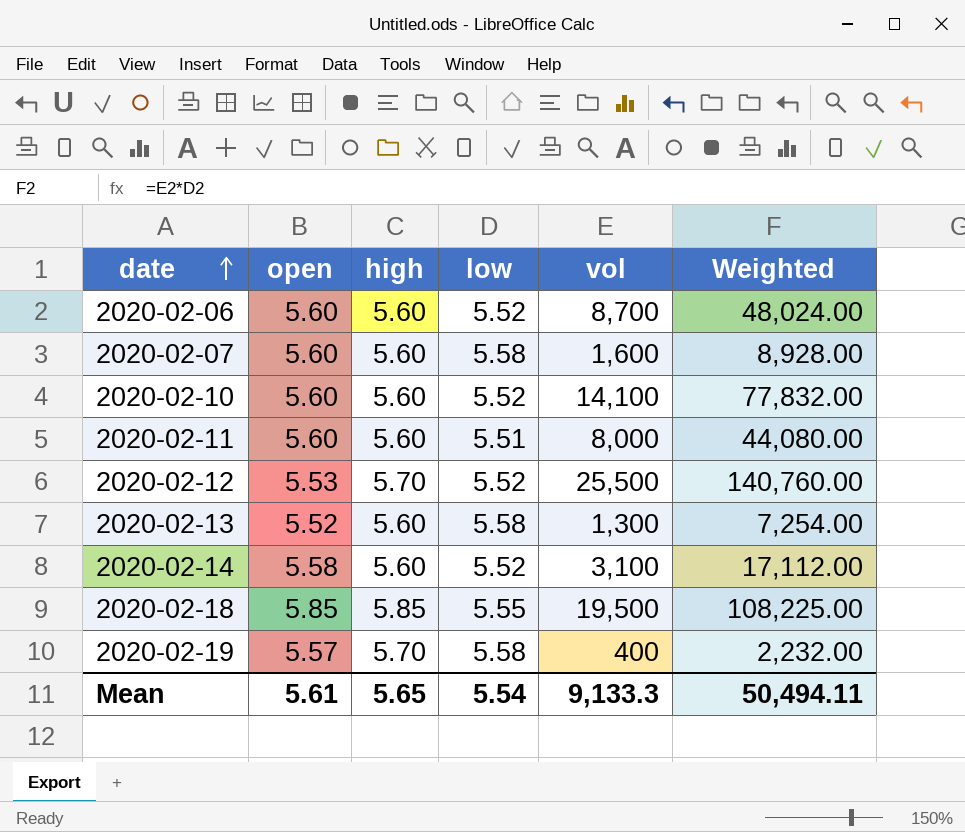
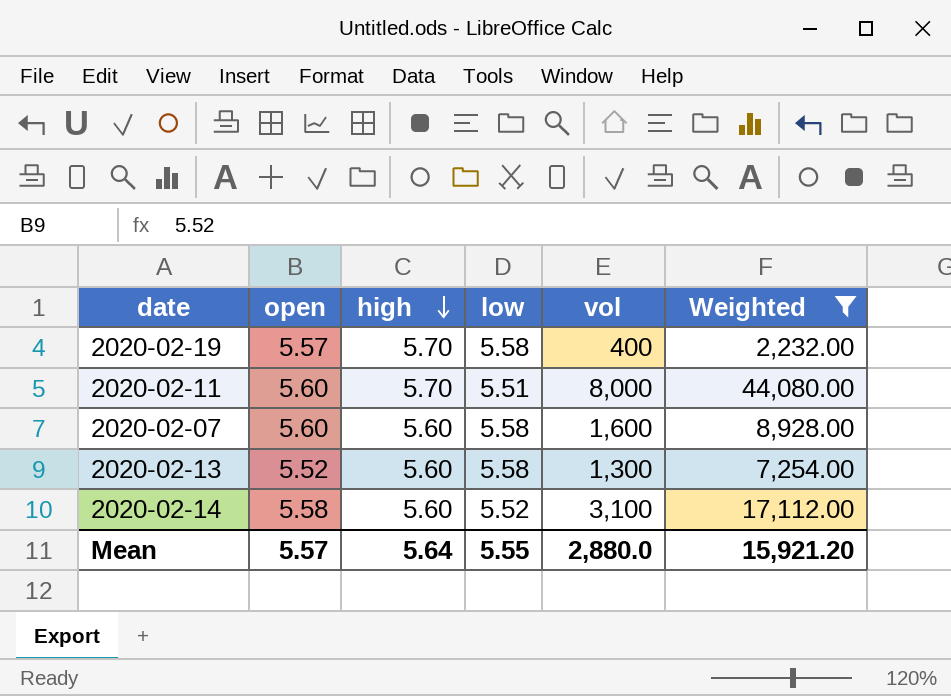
filter: none -> Weighted <= 44,080.00
row order: date ascending -> high descending
2020-02-11 | high: 5.60 -> 5.70
Mean | open: 5.61 -> 5.57
Mean | high: 5.65 -> 5.64
Mean | low: 5.54 -> 5.55
Mean | vol: 9,133.3 -> 2,880.0
Mean | Weighted: 50,494.11 -> 15,921.20

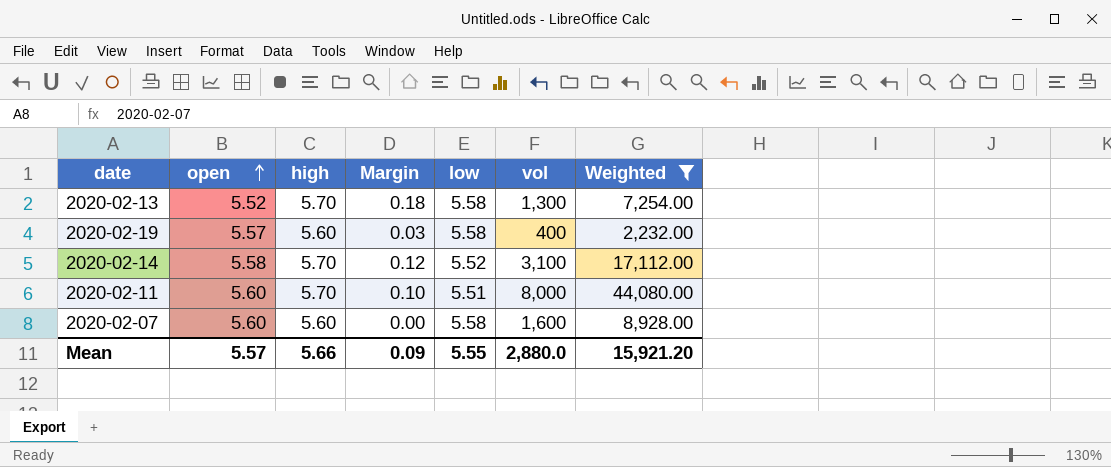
row order: high descending -> open ascending
column Margin | formula: none -> [high] - [open]
2020-02-13 | high: 5.60 -> 5.70
2020-02-19 | high: 5.70 -> 5.60
2020-02-14 | high: 5.60 -> 5.70
Mean | high: 5.64 -> 5.66

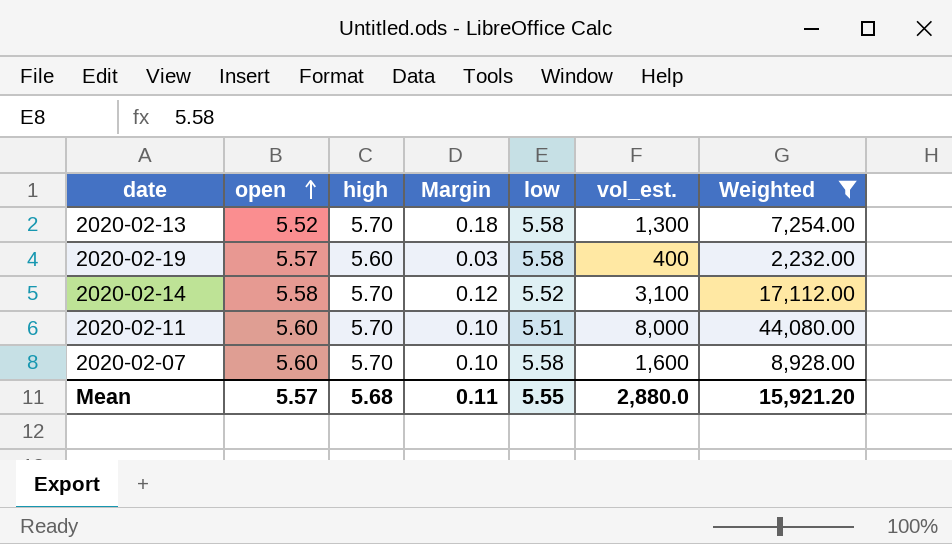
column name: vol -> vol_est.
2020-02-07 | high: 5.60 -> 5.70
2020-02-07 | Margin: 0.00 -> 0.10
Mean | high: 5.66 -> 5.68
Mean | Margin: 0.09 -> 0.11

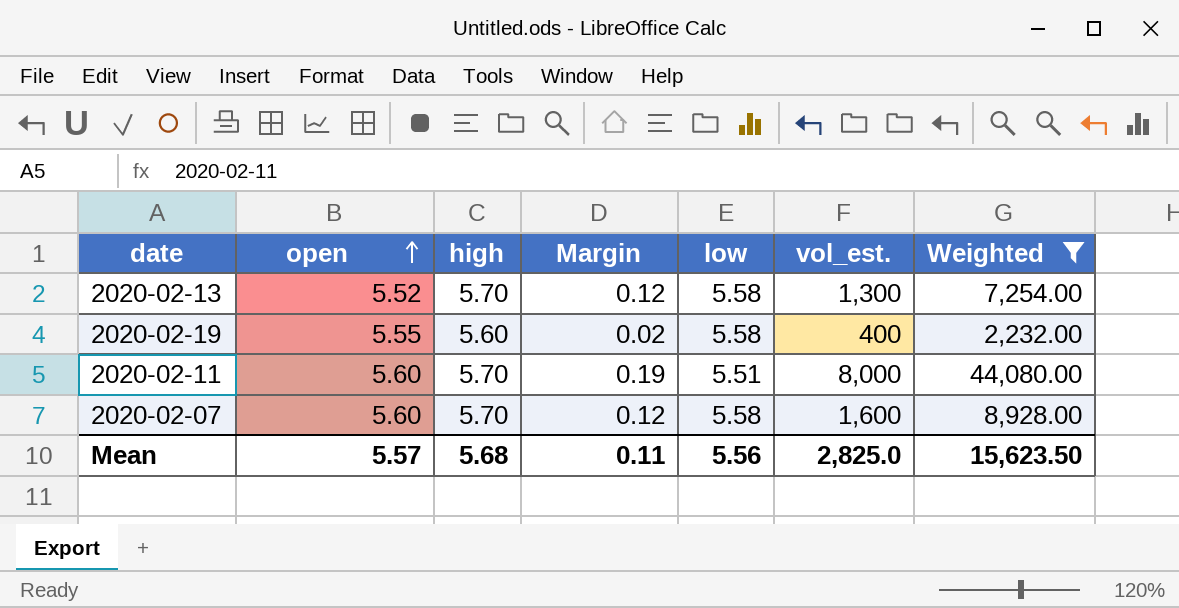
column Margin | formula: [high] - [open] -> [high] - [low]
row 2020-02-14: 5.58 | 5.70 | 0.12 | 5.52 | 3,100 | 17,112.00 -> none
2020-02-19 | open: 5.57 -> 5.55
Mean | low: 5.55 -> 5.56
Mean | vol_est.: 2,880.0 -> 2,825.0
Mean | Weighted: 15,921.20 -> 15,623.50

